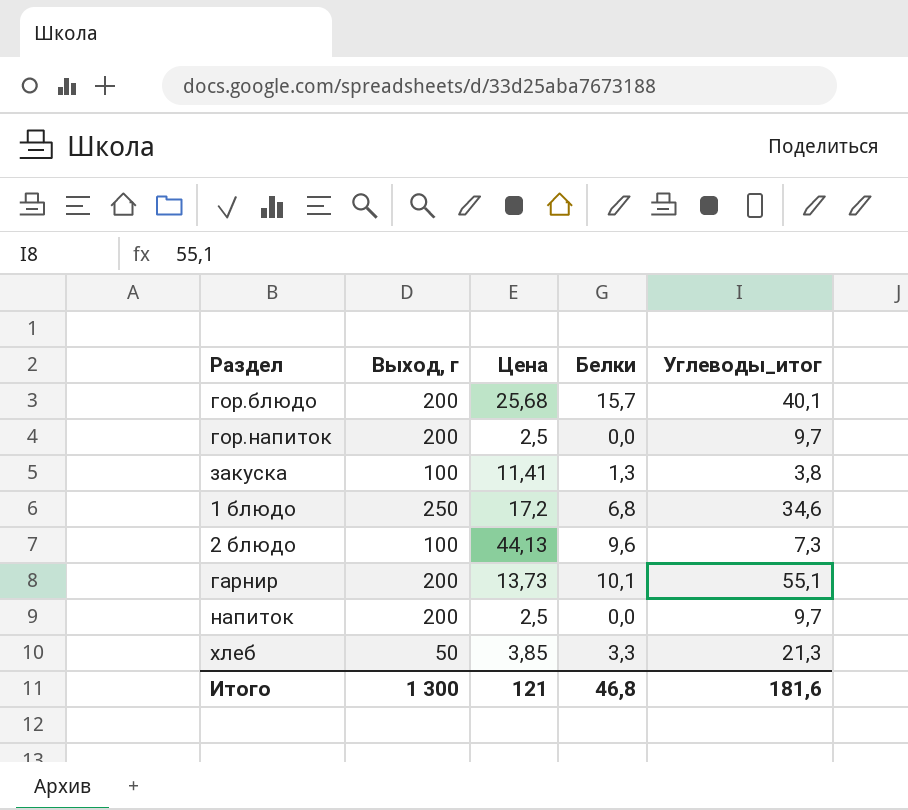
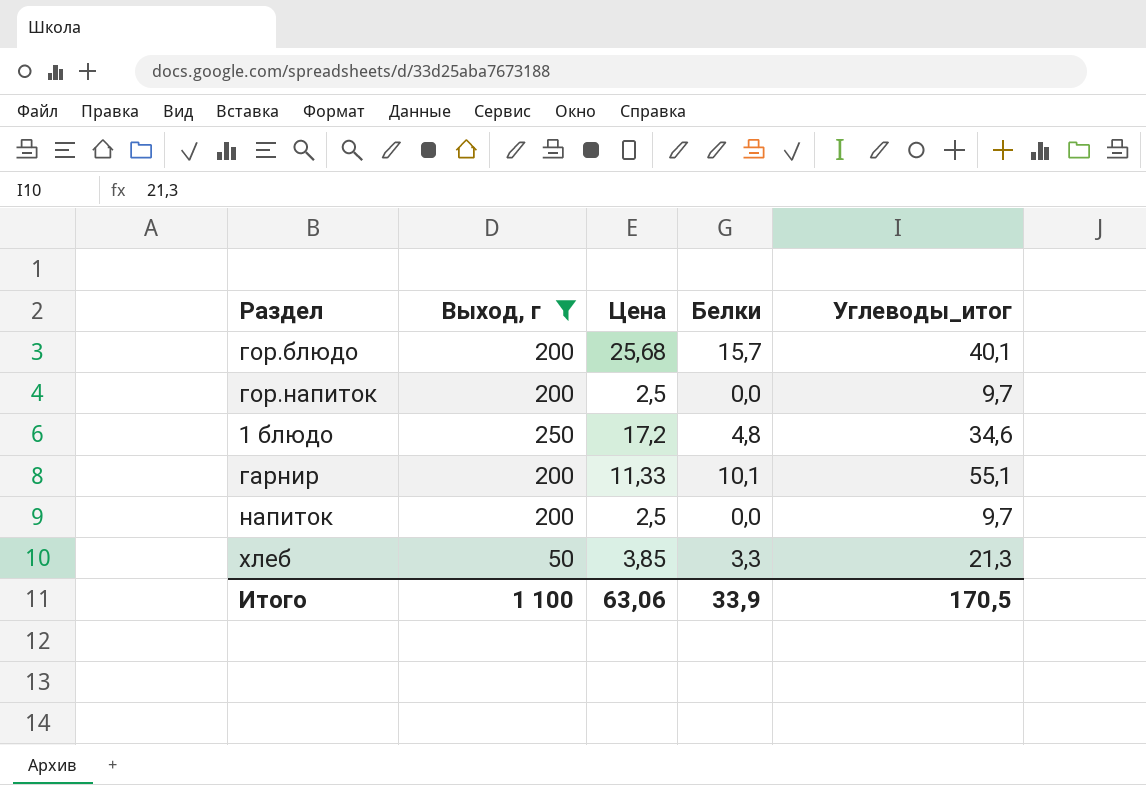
filter: none -> Выход, г != 100
1 блюдо | Белки: 6,8 -> 4,8
гарнир | Цена: 13,73 -> 11,33
Итого | Выход, г: 1 300 -> 1 100
Итого | Цена: 121 -> 63,06
Итого | Белки: 46,8 -> 33,9
Итого | Углеводы_итог: 181,6 -> 170,5

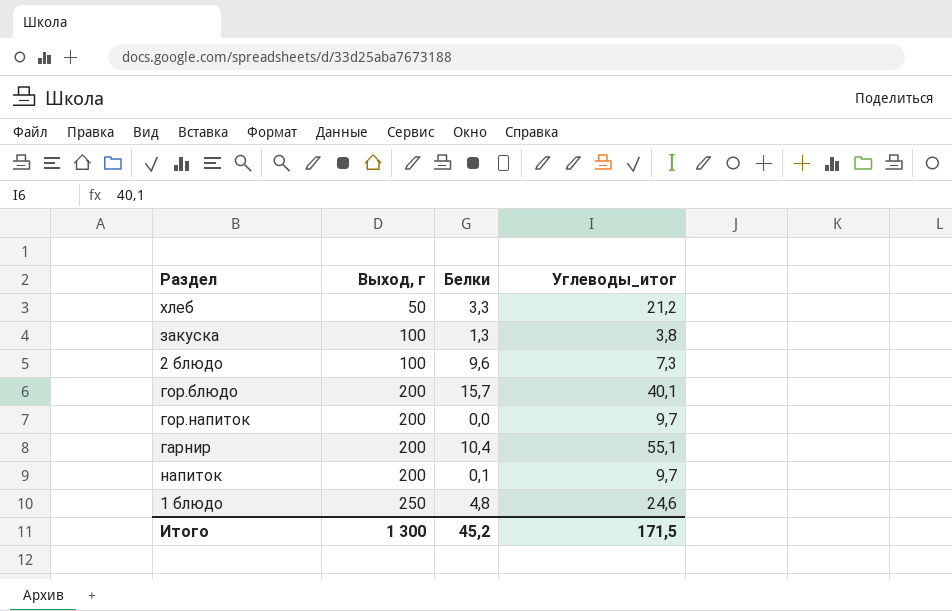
filter: Выход, г != 100 -> none
row order: none -> Выход, г ascending
column Цена | position: 3 -> none
хлеб | Углеводы_итог: 21,3 -> 21,2
гарнир | Белки: 10,1 -> 10,4
напиток | Белки: 0,0 -> 0,1
1 блюдо | Углеводы_итог: 34,6 -> 24,6
Итого | Выход, г: 1 100 -> 1 300
Итого | Белки: 33,9 -> 45,2
Итого | Углеводы_итог: 170,5 -> 171,5

